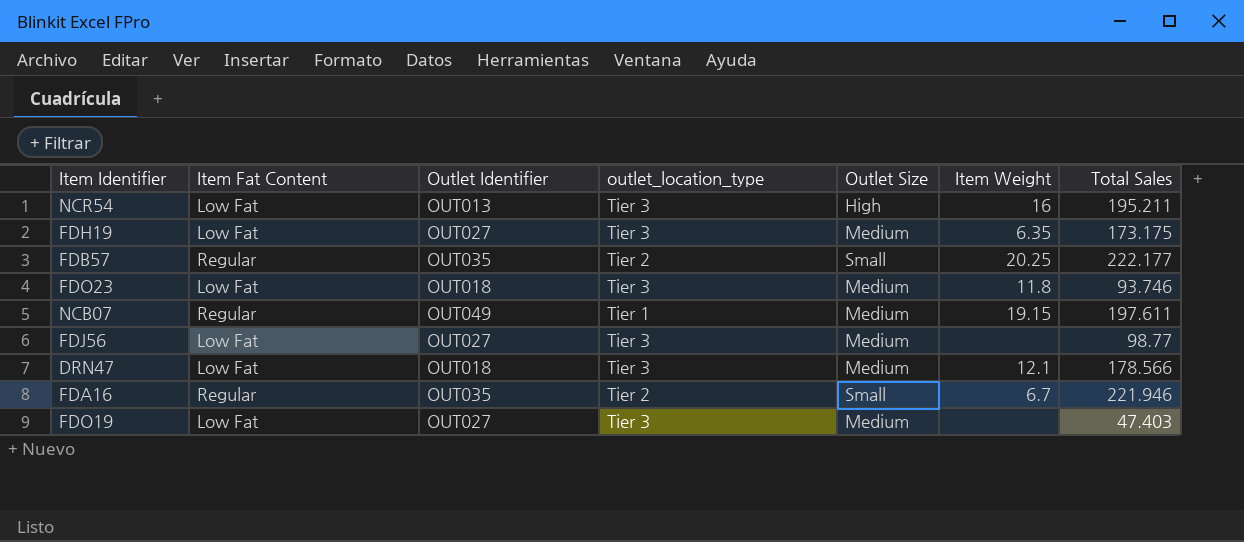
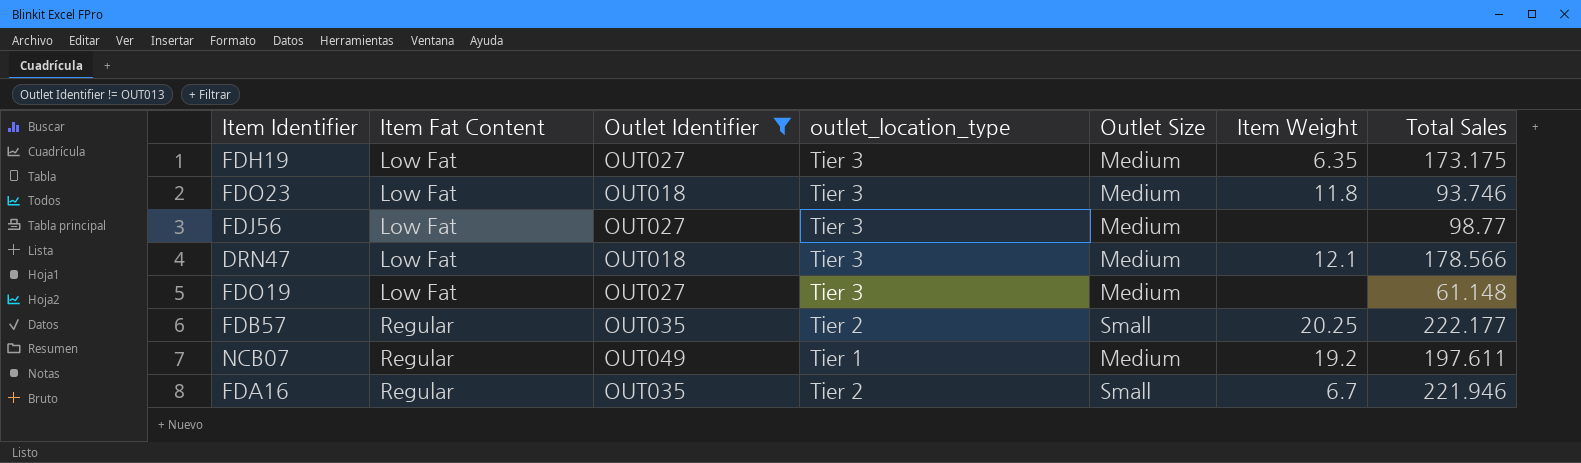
filter: none -> Outlet Identifier != OUT013
row order: none -> Item Fat Content ascending
FDO19 | Total Sales: 47.403 -> 61.148
NCB07 | Item Weight: 19.15 -> 19.2

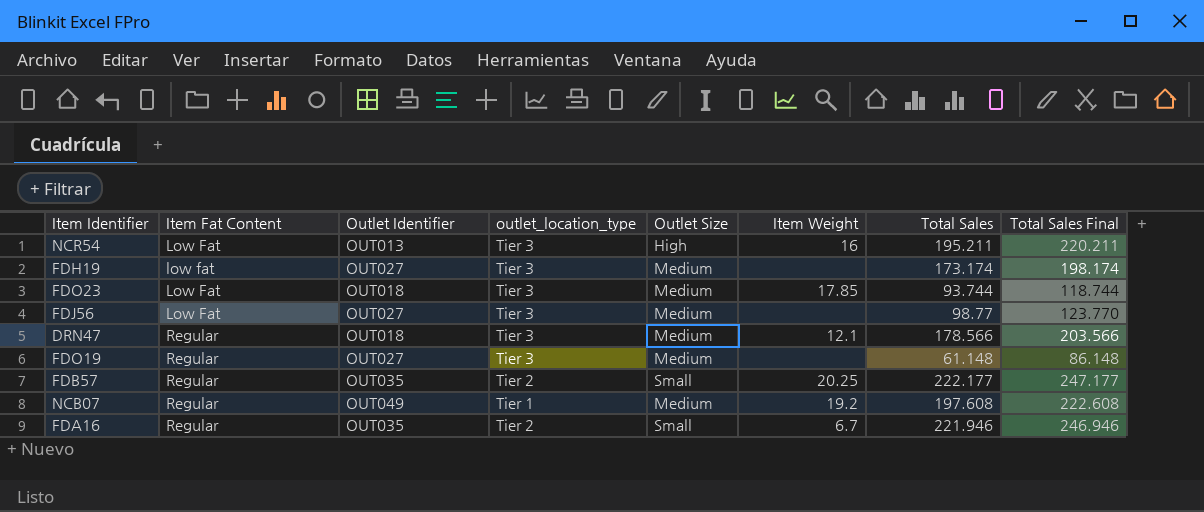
filter: Outlet Identifier != OUT013 -> none
column Total Sales Final | formula: none -> [Total Sales] + 25
FDH19 | Item Fat Content: Low Fat -> low fat
FDH19 | Item Weight: 6.35 -> none
FDH19 | Total Sales: 173.175 -> 173.174
FDO23 | Item Weight: 11.8 -> 17.85
FDO23 | Total Sales: 93.746 -> 93.744
DRN47 | Item Fat Content: Low Fat -> Regular
FDO19 | Item Fat Content: Low Fat -> Regular
NCB07 | Total Sales: 197.611 -> 197.608

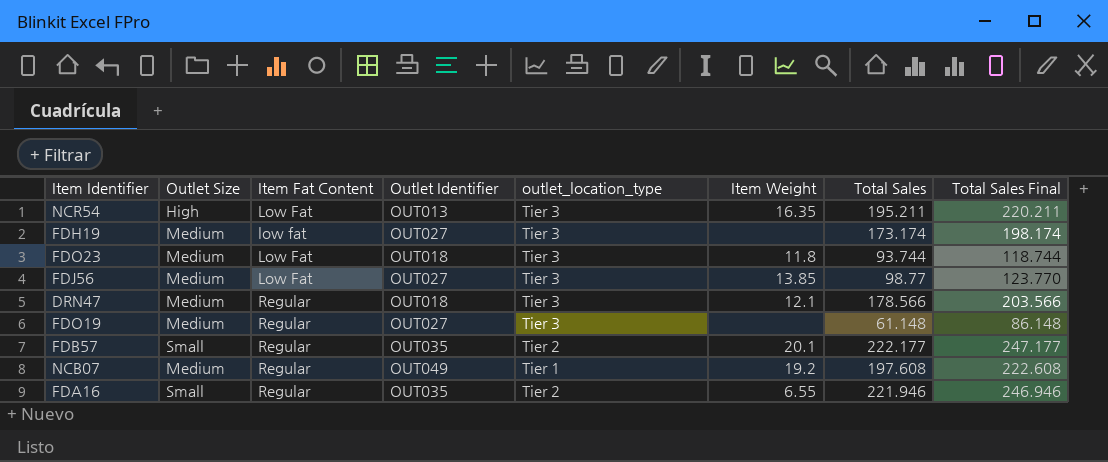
column Outlet Size | position: 5 -> 2
NCR54 | Item Weight: 16 -> 16.35
FDO23 | Item Weight: 17.85 -> 11.8
FDJ56 | Item Weight: none -> 13.85
FDB57 | Item Weight: 20.25 -> 20.1
FDA16 | Item Weight: 6.7 -> 6.55

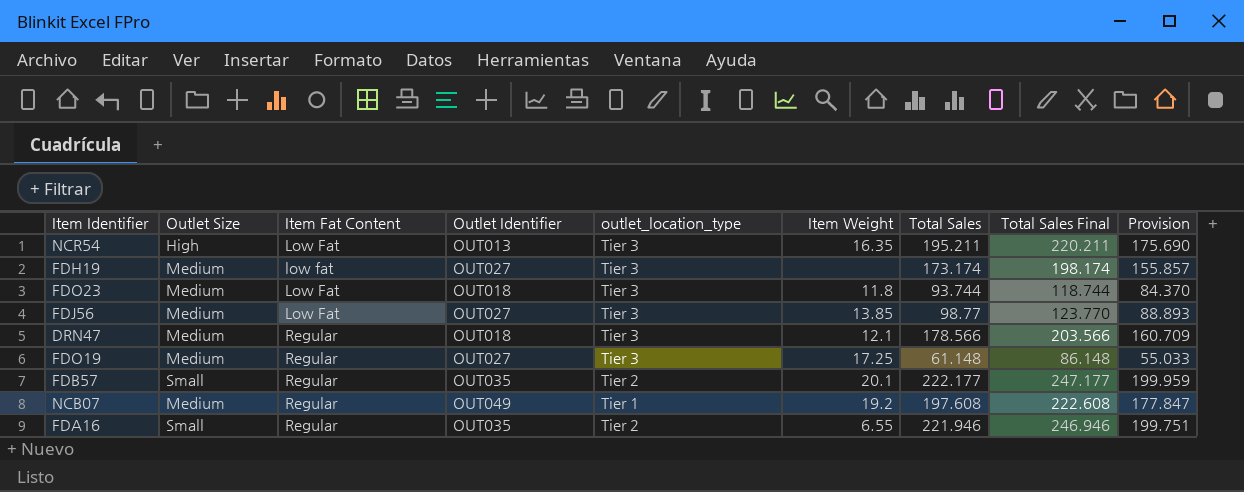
column Provision | formula: none -> [Total Sales] * 0.9
FDO19 | Item Weight: none -> 17.25

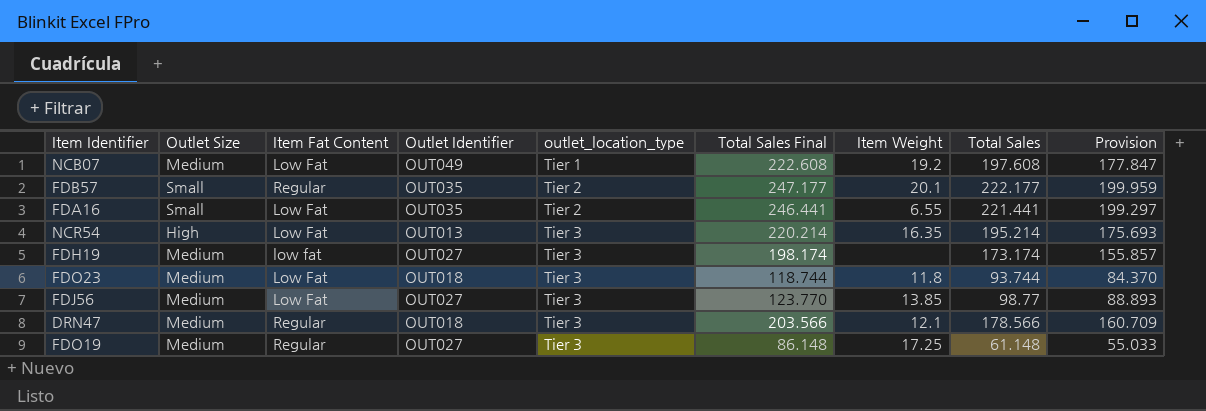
row order: Item Fat Content ascending -> outlet_location_type ascending
column Total Sales Final | position: 8 -> 6
NCB07 | Item Fat Content: Regular -> Low Fat
FDA16 | Item Fat Content: Regular -> Low Fat
FDA16 | Total Sales Final: 246.946 -> 246.441
FDA16 | Total Sales: 221.946 -> 221.441
FDA16 | Provision: 199.751 -> 199.297
NCR54 | Total Sales Final: 220.211 -> 220.214
NCR54 | Total Sales: 195.211 -> 195.214
NCR54 | Provision: 175.690 -> 175.693

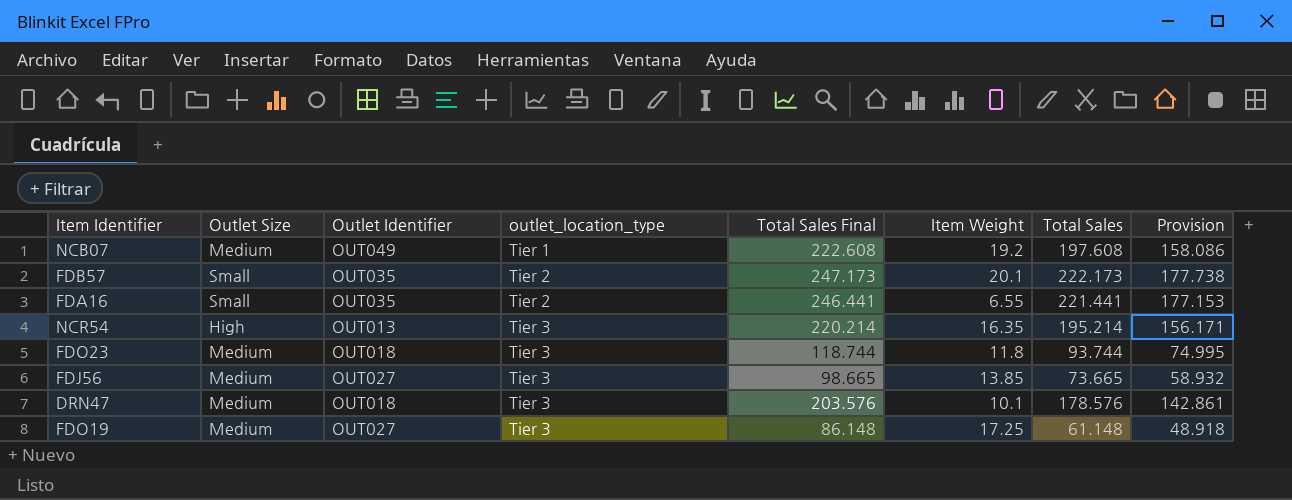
column Item Fat Content | position: 3 -> none
column Provision | formula: [Total Sales] * 0.9 -> [Total Sales] * 0.8
row FDH19: Medium | low fat | OUT027 | Tier 3 | 198.174 | none | 173.174 | 155.857 -> none
FDB57 | Total Sales Final: 247.177 -> 247.173
FDB57 | Total Sales: 222.177 -> 222.173
FDJ56 | Total Sales Final: 123.770 -> 98.665
FDJ56 | Total Sales: 98.77 -> 73.665
DRN47 | Total Sales Final: 203.566 -> 203.576
DRN47 | Item Weight: 12.1 -> 10.1
DRN47 | Total Sales: 178.566 -> 178.576

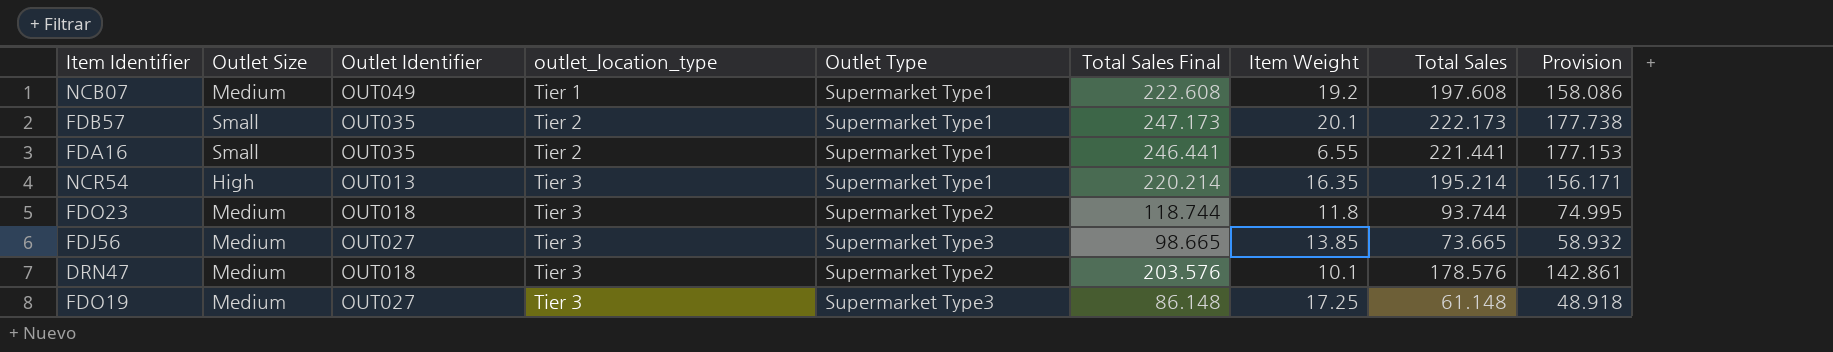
column Outlet Type | position: none -> 5

